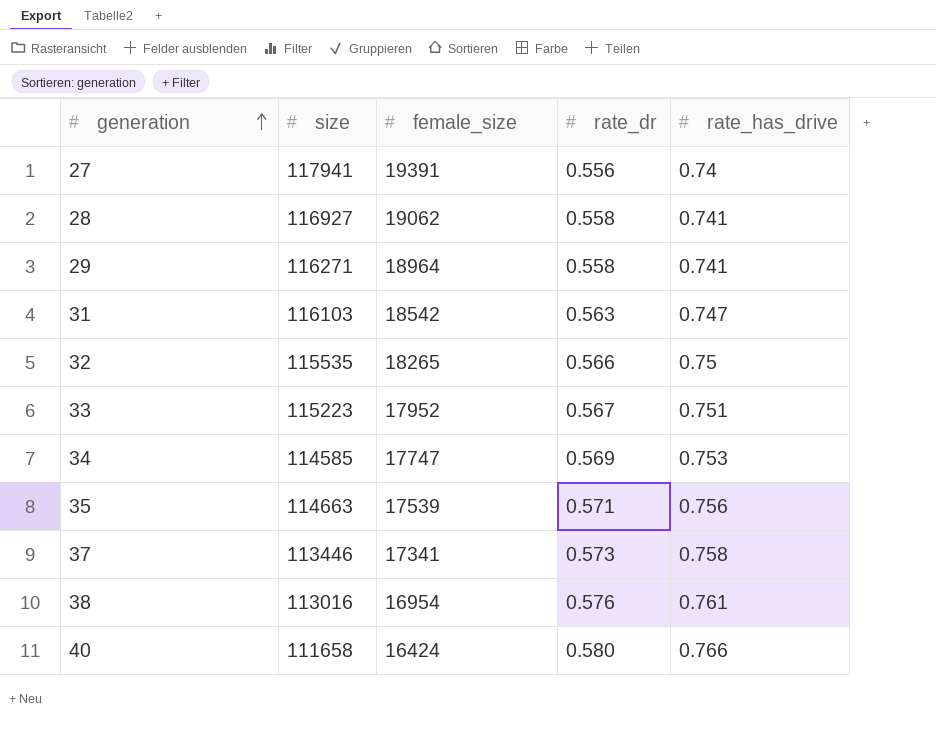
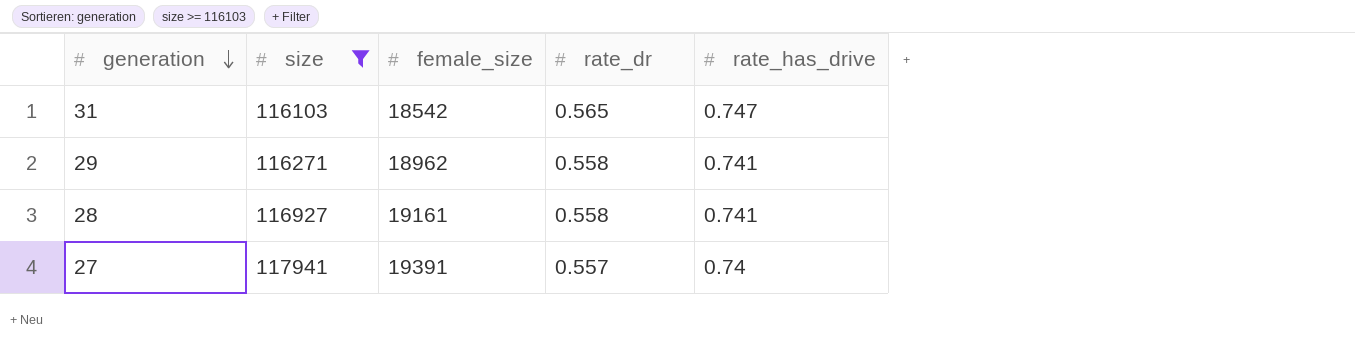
filter: none -> size >= 116103
row order: generation ascending -> generation descending
31 | rate_dr: 0.563 -> 0.565
29 | female_size: 18964 -> 18962
28 | female_size: 19062 -> 19161
27 | rate_dr: 0.556 -> 0.557

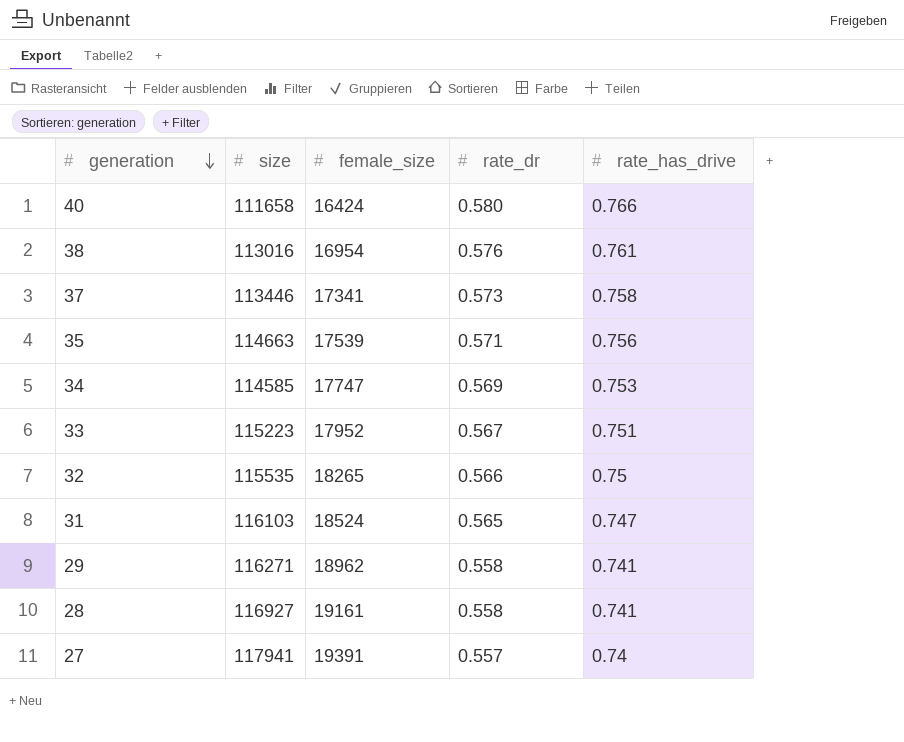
filter: size >= 116103 -> none
31 | female_size: 18542 -> 18524

